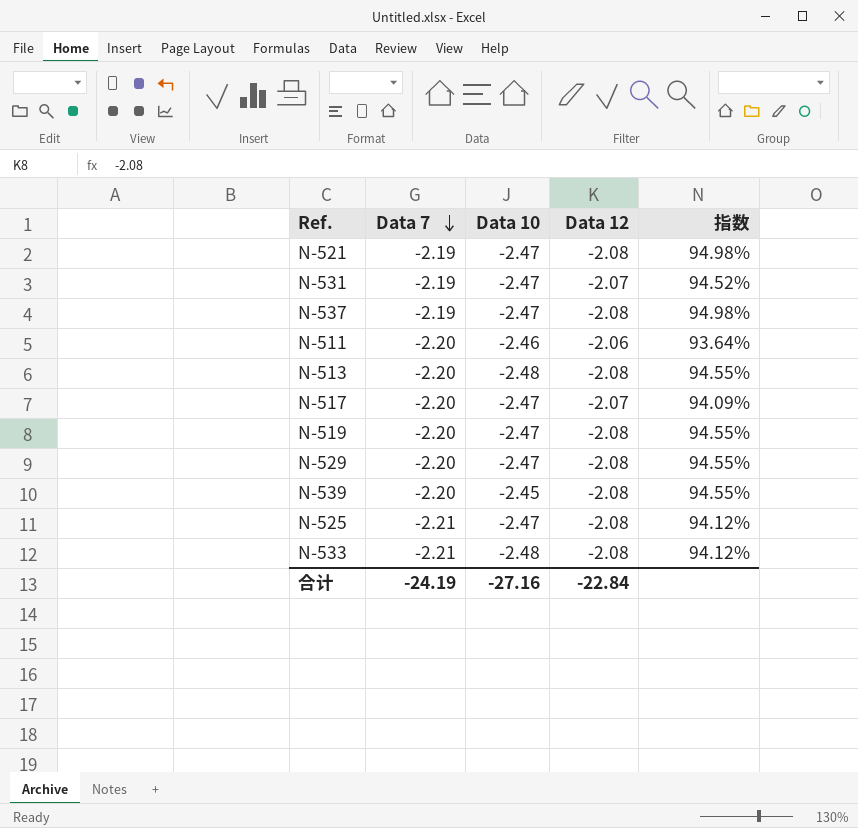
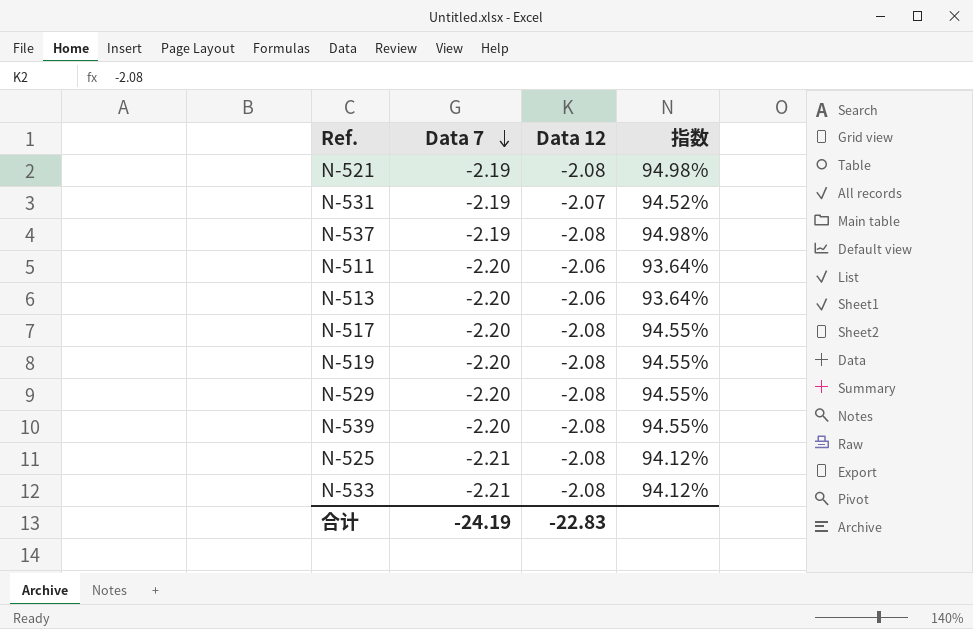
column Data 10 | position: 3 -> none
N-513 | Data 12: -2.08 -> -2.06
N-513 | 指数: 94.55% -> 93.64%
N-517 | Data 12: -2.07 -> -2.08
N-517 | 指数: 94.09% -> 94.55%
合计 | Data 12: -22.84 -> -22.83

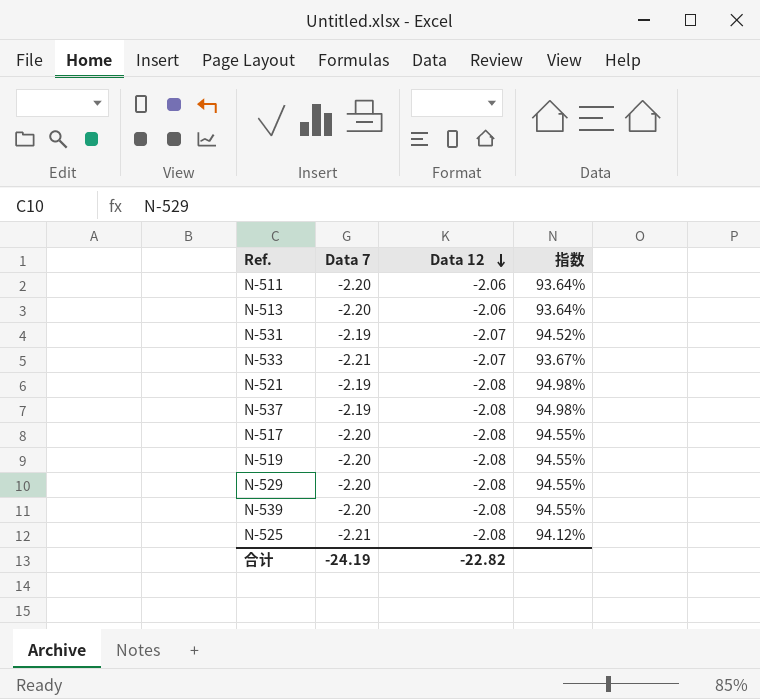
row order: Data 7 descending -> Data 12 descending
N-533 | Data 12: -2.08 -> -2.07
N-533 | 指数: 94.12% -> 93.67%
合计 | Data 12: -22.83 -> -22.82

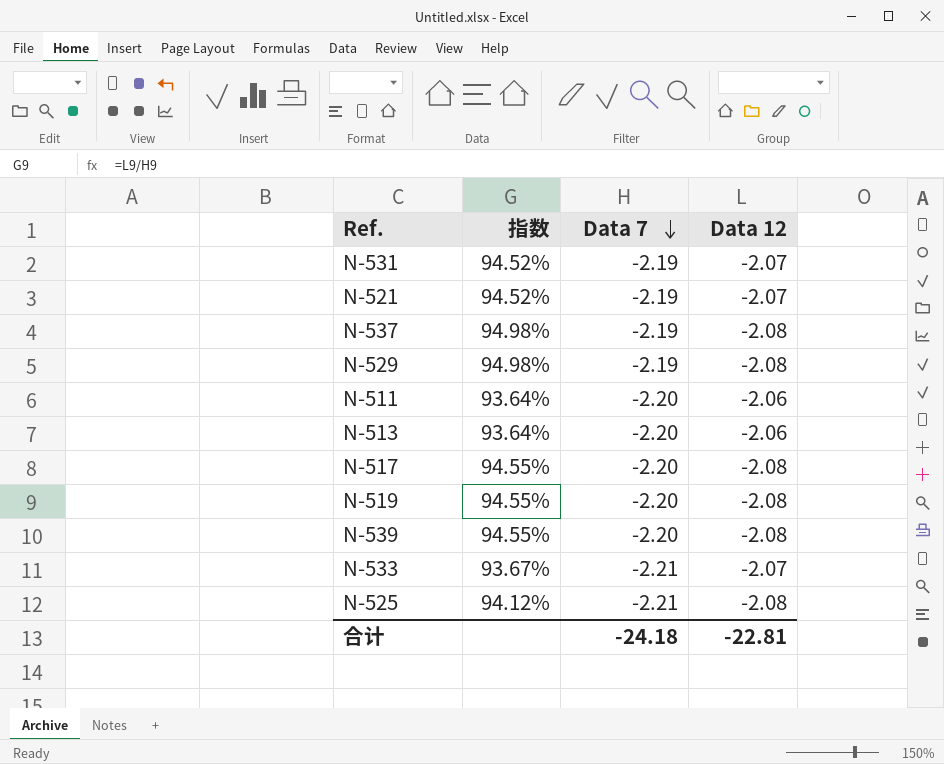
row order: Data 12 descending -> Data 7 descending
column 指数 | position: 4 -> 2
N-521 | 指数: 94.98% -> 94.52%
N-521 | Data 12: -2.08 -> -2.07
N-529 | 指数: 94.55% -> 94.98%
N-529 | Data 7: -2.20 -> -2.19
合计 | Data 7: -24.19 -> -24.18
合计 | Data 12: -22.82 -> -22.81

